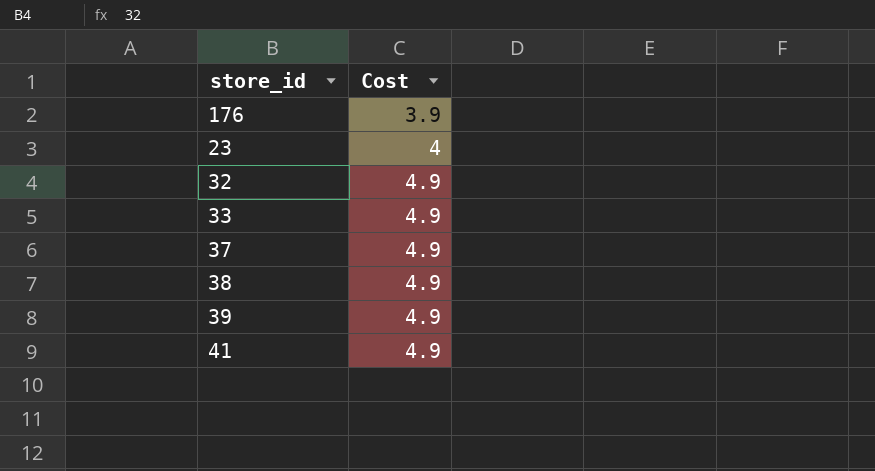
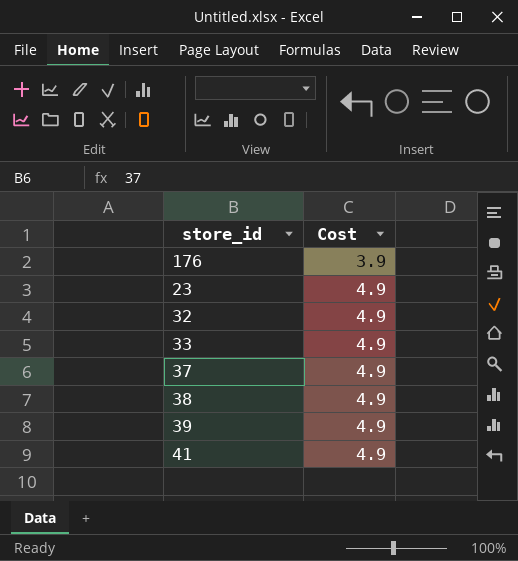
23 | Cost: 4 -> 4.9

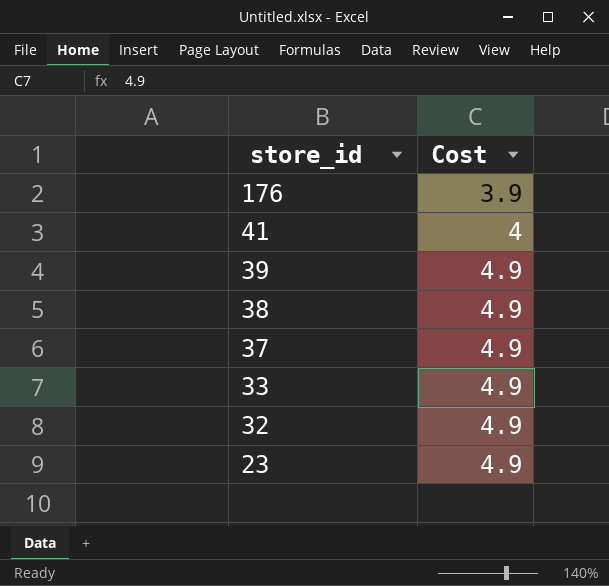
row order: Cost ascending -> store_id descending
41 | Cost: 4.9 -> 4

